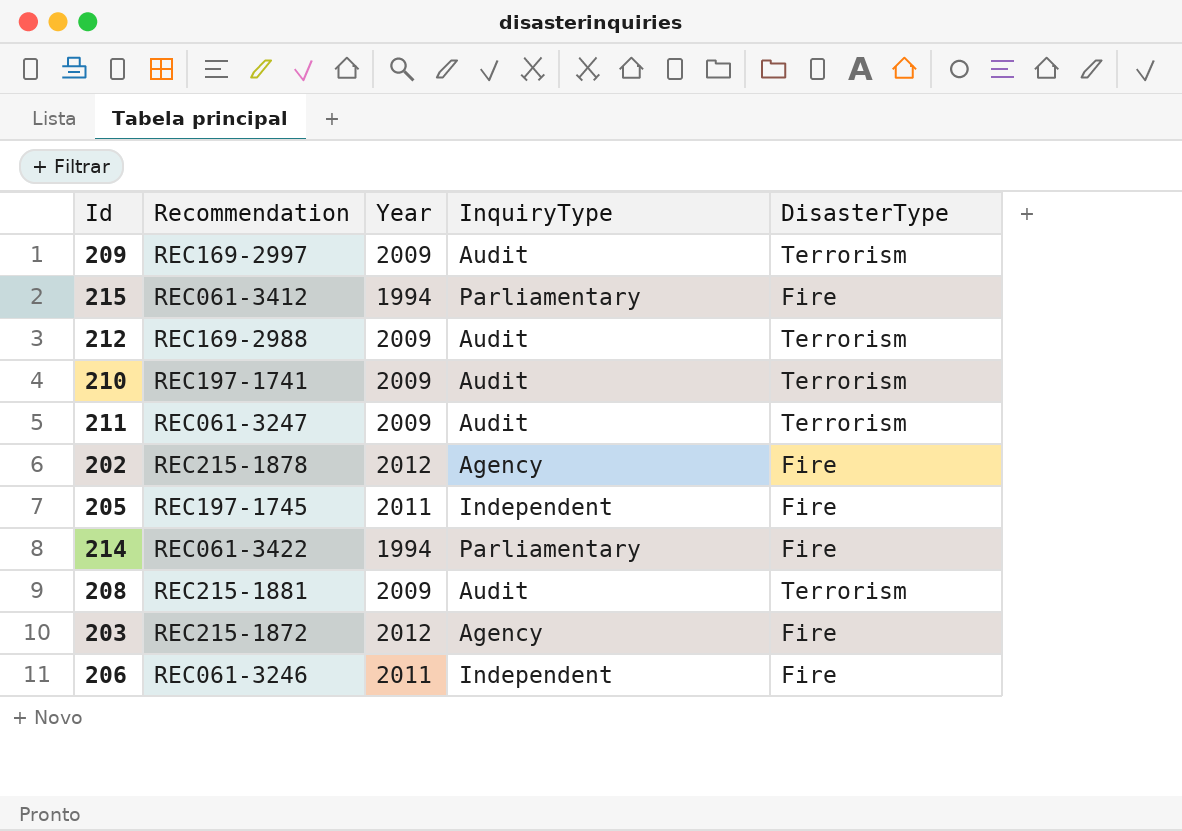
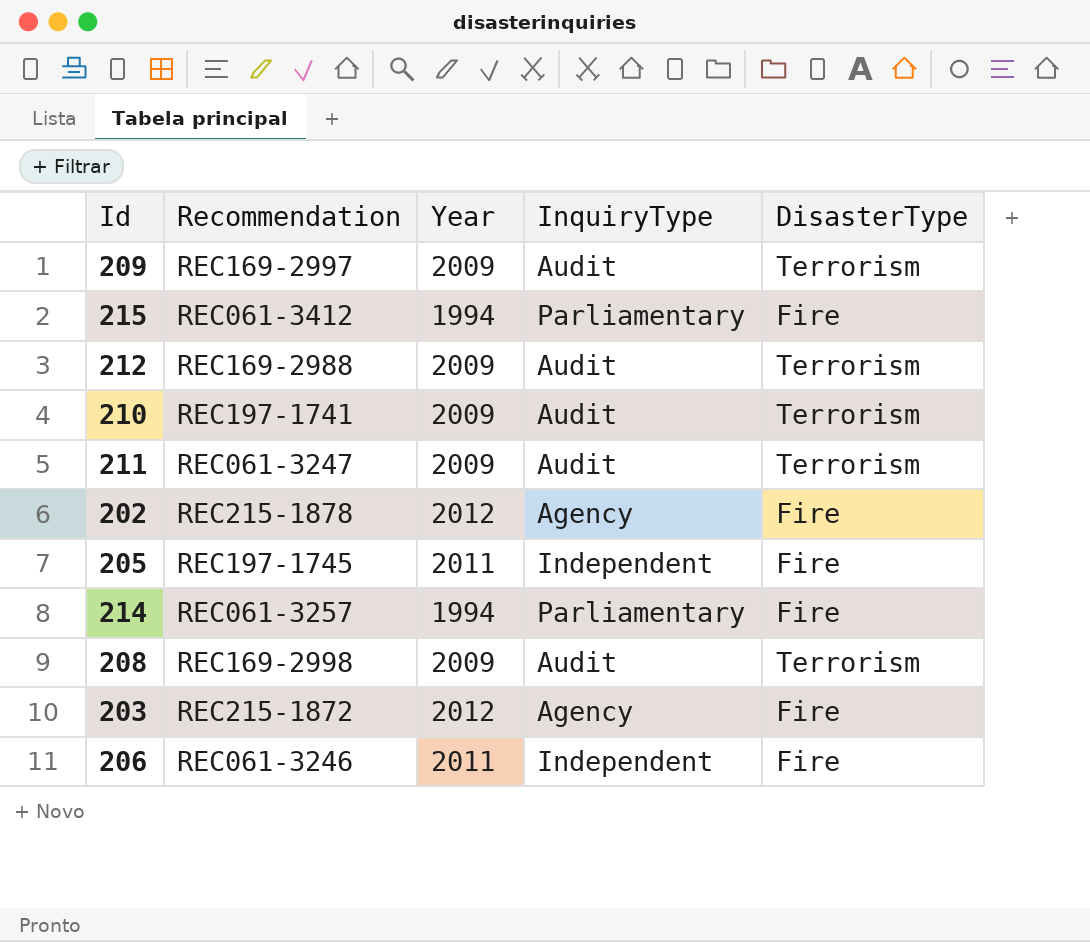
214 | Recommendation: REC061-3422 -> REC061-3257
208 | Recommendation: REC215-1881 -> REC169-2998

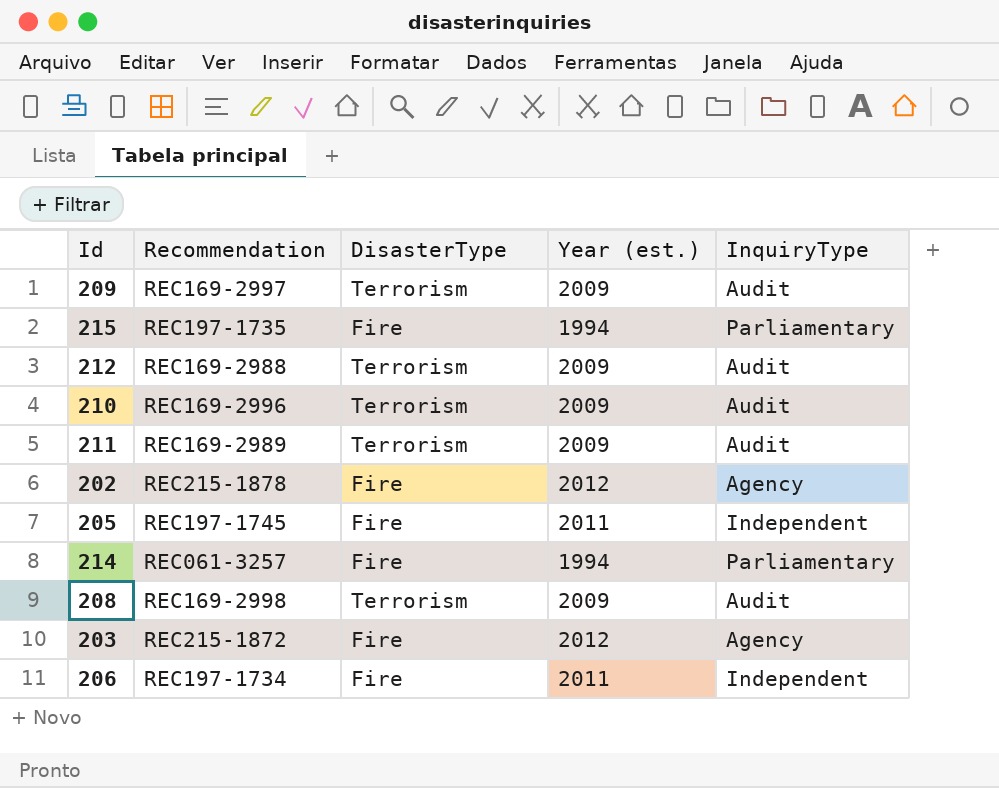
column DisasterType | position: 5 -> 3
column name: Year -> Year (est.)
215 | Recommendation: REC061-3412 -> REC197-1735
210 | Recommendation: REC197-1741 -> REC169-2996
211 | Recommendation: REC061-3247 -> REC169-2989
206 | Recommendation: REC061-3246 -> REC197-1734

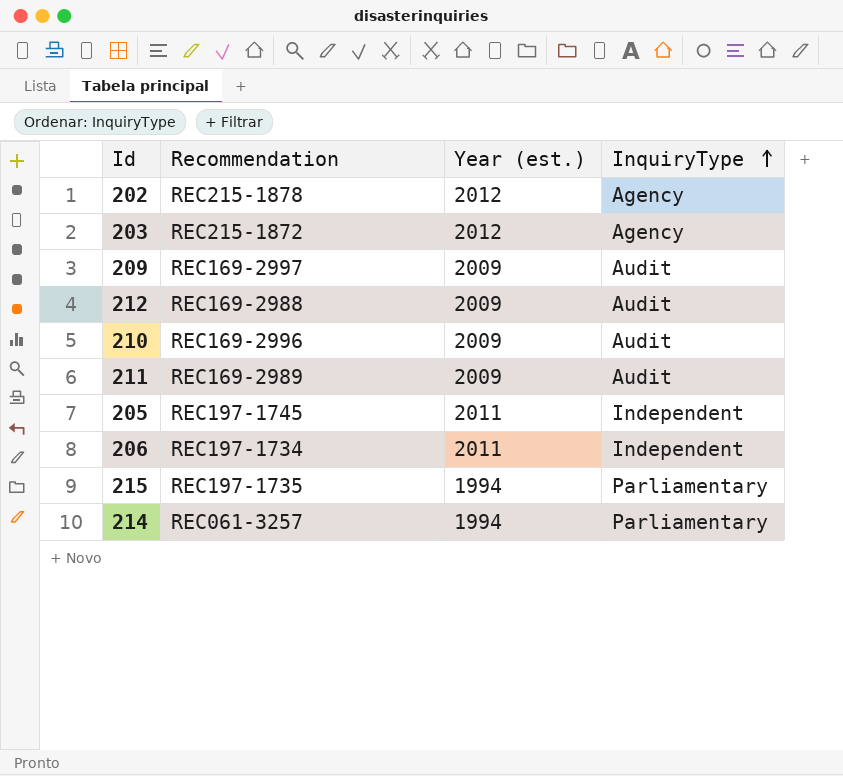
row order: none -> InquiryType ascending
column DisasterType | position: 3 -> none
row 208: REC169-2998 | Terrorism | 2009 | Audit -> none

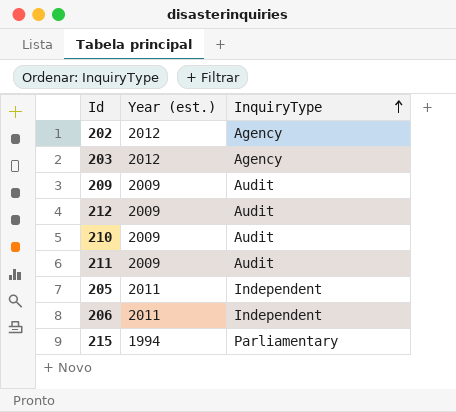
column Recommendation | position: 2 -> none
row 214: REC061-3257 | 1994 | Parliamentary -> none

